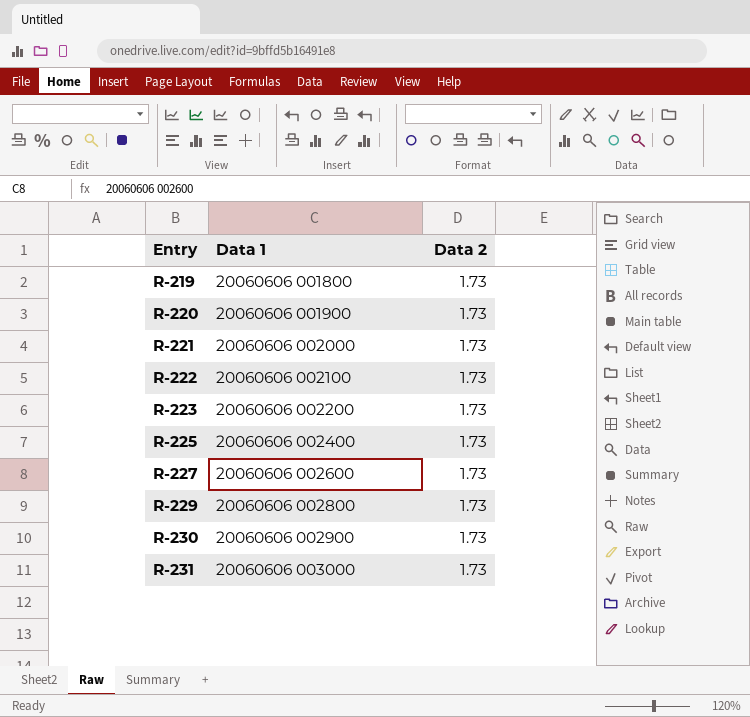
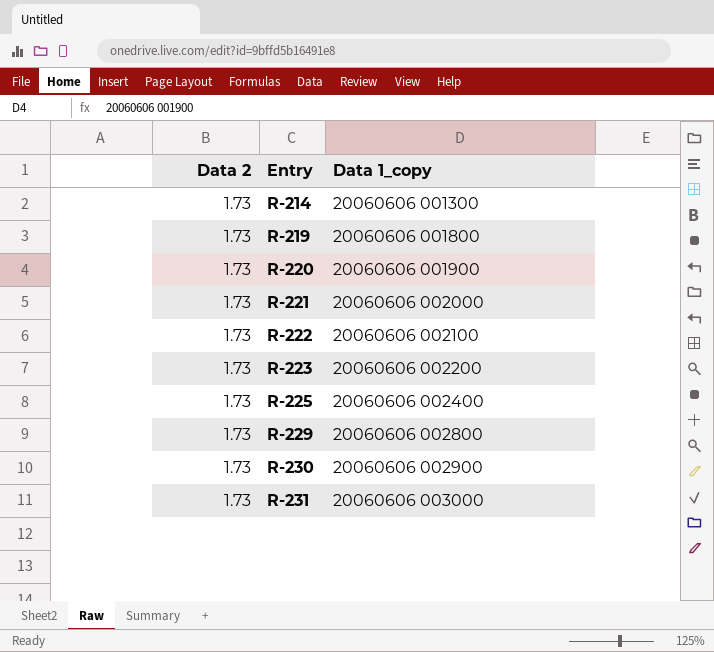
column Data 2 | position: 3 -> 1
column name: Data 1 -> Data 1_copy
row R-227: 20060606 002600 | 1.73 -> none
row R-214: none -> 1.73 | 20060606 001300

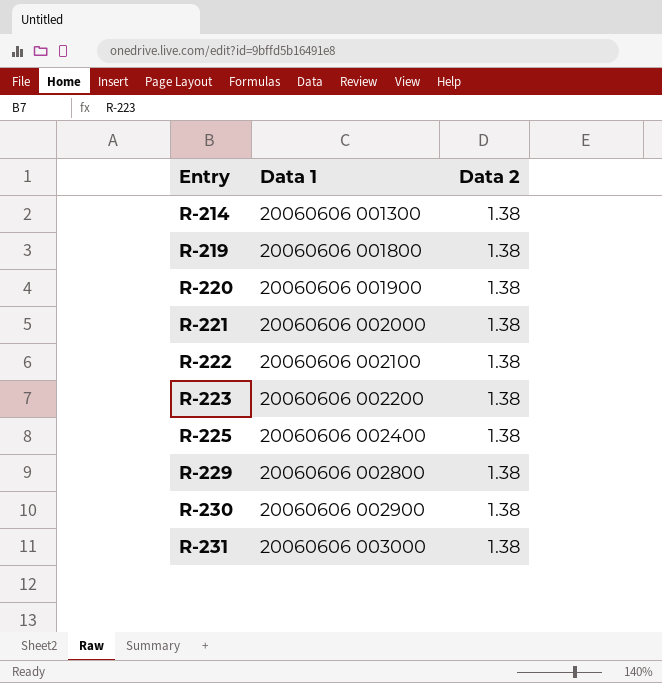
column name: Data 1_copy -> Data 1
column Data 2 | position: 1 -> 3
R-214 | Data 2: 1.73 -> 1.38
R-219 | Data 2: 1.73 -> 1.38
R-220 | Data 2: 1.73 -> 1.38
R-221 | Data 2: 1.73 -> 1.38
R-222 | Data 2: 1.73 -> 1.38
R-223 | Data 2: 1.73 -> 1.38
R-225 | Data 2: 1.73 -> 1.38
R-229 | Data 2: 1.73 -> 1.38
R-230 | Data 2: 1.73 -> 1.38
R-231 | Data 2: 1.73 -> 1.38

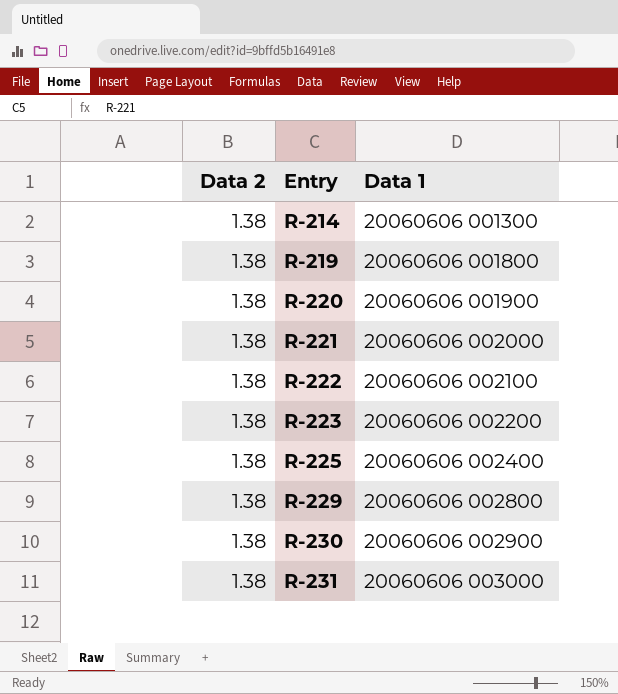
column Data 2 | position: 3 -> 1

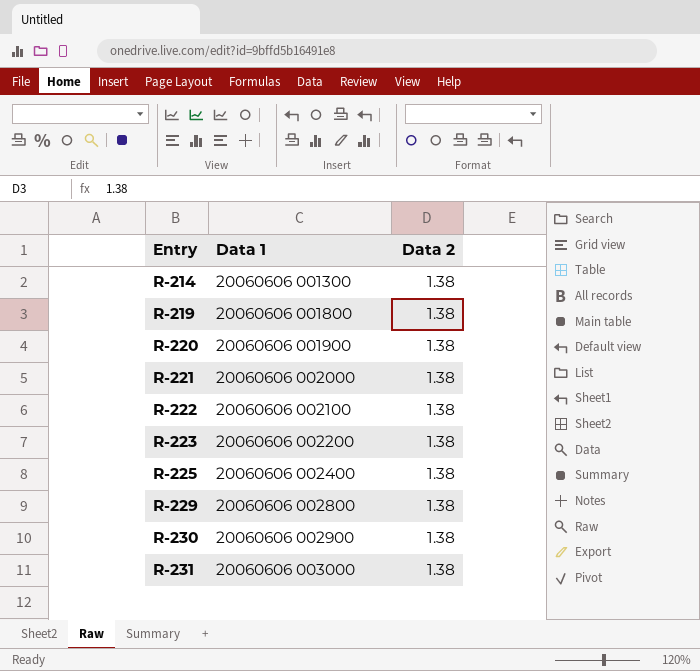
column Data 2 | position: 1 -> 3

